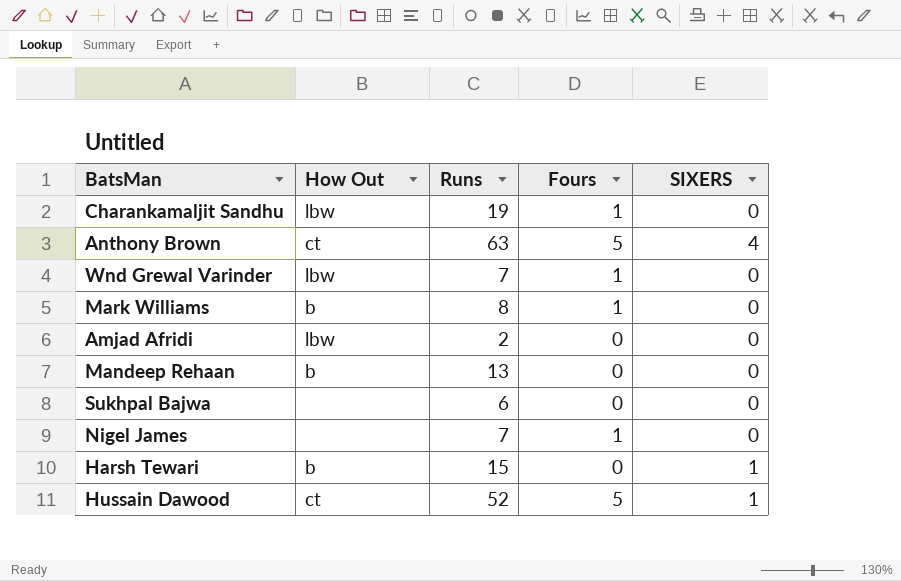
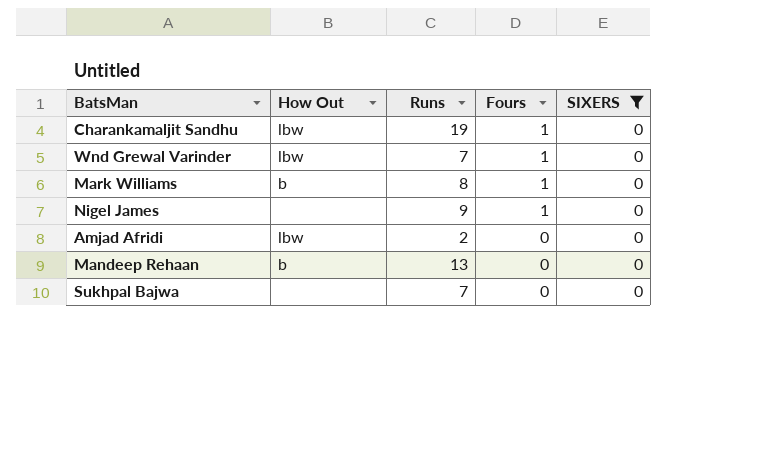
filter: none -> SIXERS = 0
row order: none -> Fours descending
Nigel James | Runs: 7 -> 9
Sukhpal Bajwa | Runs: 6 -> 7

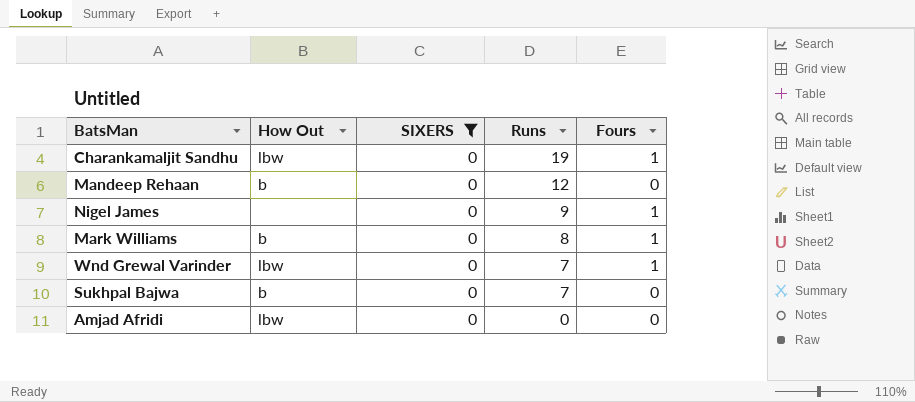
row order: Fours descending -> Runs descending
column SIXERS | position: 5 -> 3
Mandeep Rehaan | Runs: 13 -> 12
Sukhpal Bajwa | How Out: none -> b
Amjad Afridi | Runs: 2 -> 0

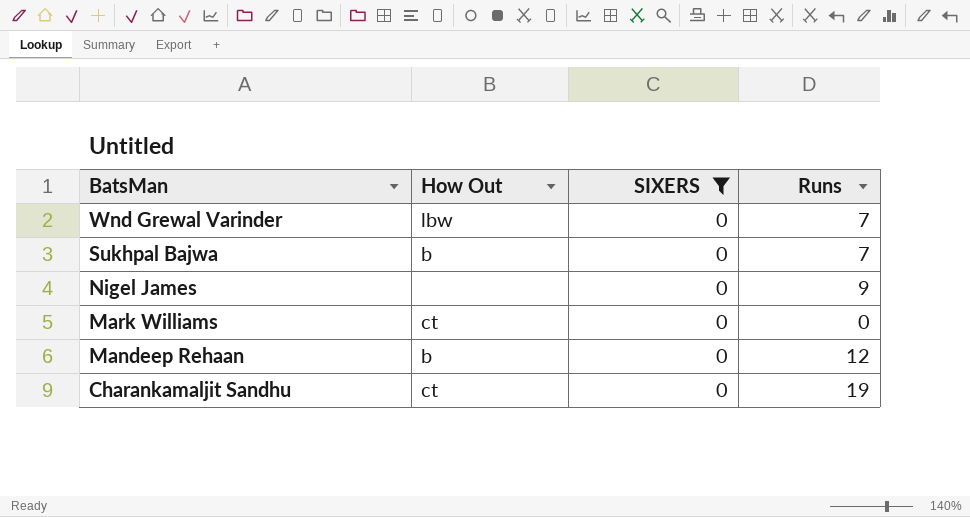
row order: Runs descending -> BatsMan descending
column Fours | position: 5 -> none
row Amjad Afridi: lbw | 0 | 0 | 0 -> none
Mark Williams | How Out: b -> ct
Mark Williams | Runs: 8 -> 0
Charankamaljit Sandhu | How Out: lbw -> ct

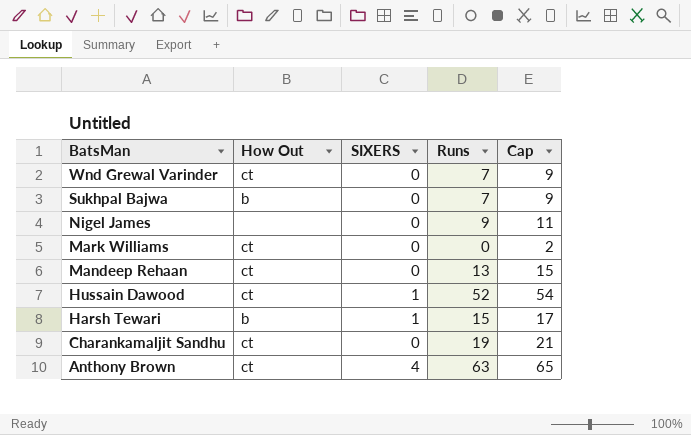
filter: SIXERS = 0 -> none
column Cap | formula: none -> [Runs] + 2
Wnd Grewal Varinder | How Out: lbw -> ct
Mandeep Rehaan | How Out: b -> ct
Mandeep Rehaan | Runs: 12 -> 13

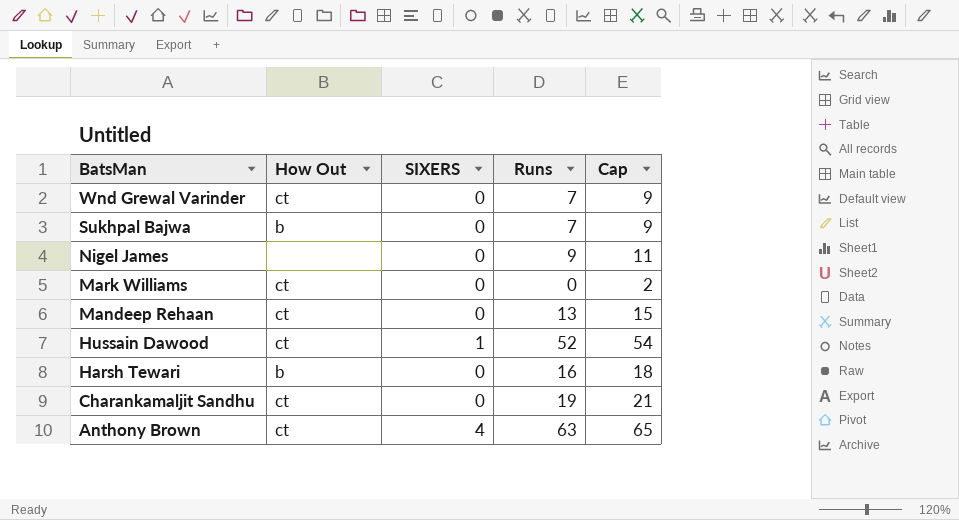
Harsh Tewari | SIXERS: 1 -> 0
Harsh Tewari | Runs: 15 -> 16
Harsh Tewari | Cap: 17 -> 18

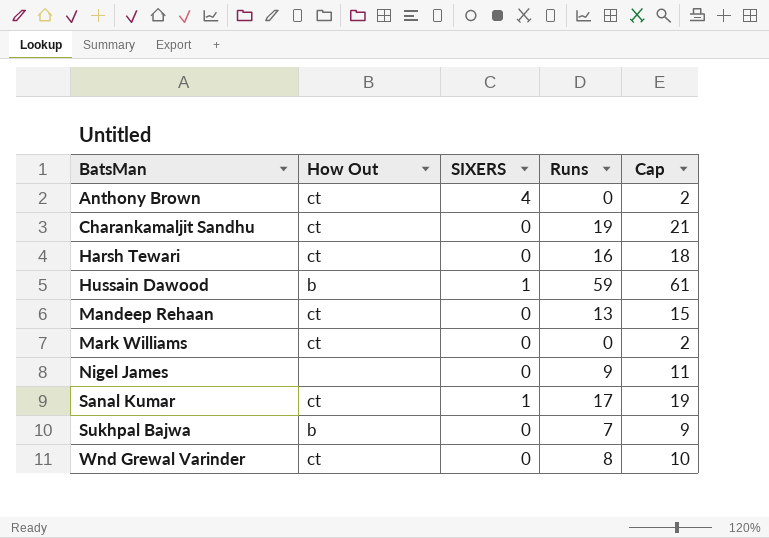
row order: BatsMan descending -> BatsMan ascending
Anthony Brown | Runs: 63 -> 0
Anthony Brown | Cap: 65 -> 2
Harsh Tewari | How Out: b -> ct
Hussain Dawood | How Out: ct -> b
Hussain Dawood | Runs: 52 -> 59
Hussain Dawood | Cap: 54 -> 61
row Sanal Kumar: none -> ct | 1 | 17 | 19
Wnd Grewal Varinder | Runs: 7 -> 8
Wnd Grewal Varinder | Cap: 9 -> 10

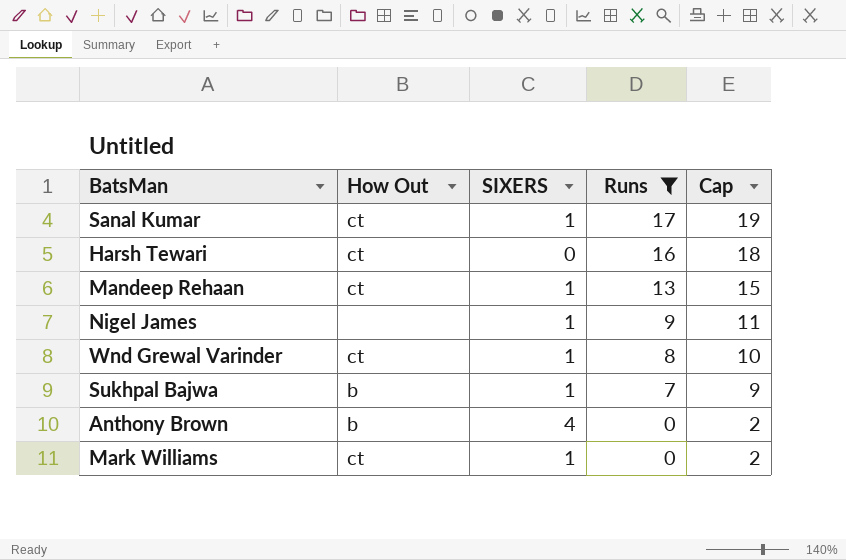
filter: none -> Runs <= 17
row order: BatsMan ascending -> Runs descending
Mandeep Rehaan | SIXERS: 0 -> 1
Nigel James | SIXERS: 0 -> 1
Wnd Grewal Varinder | SIXERS: 0 -> 1
Sukhpal Bajwa | SIXERS: 0 -> 1
Anthony Brown | How Out: ct -> b
Mark Williams | SIXERS: 0 -> 1

